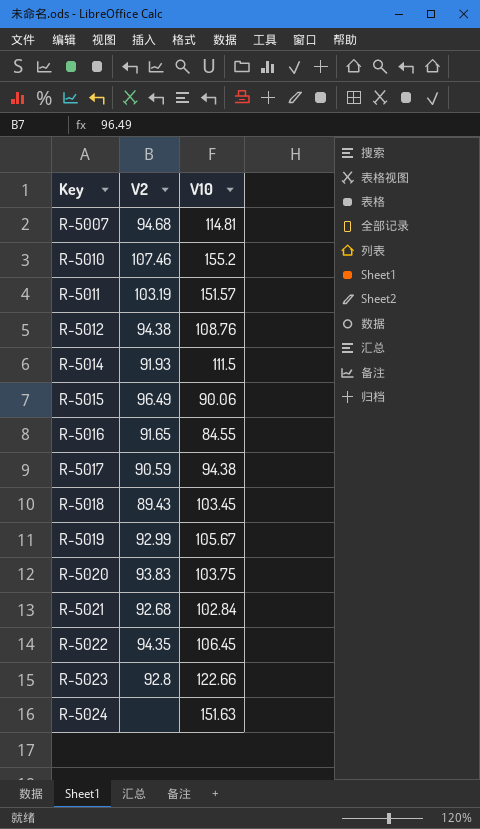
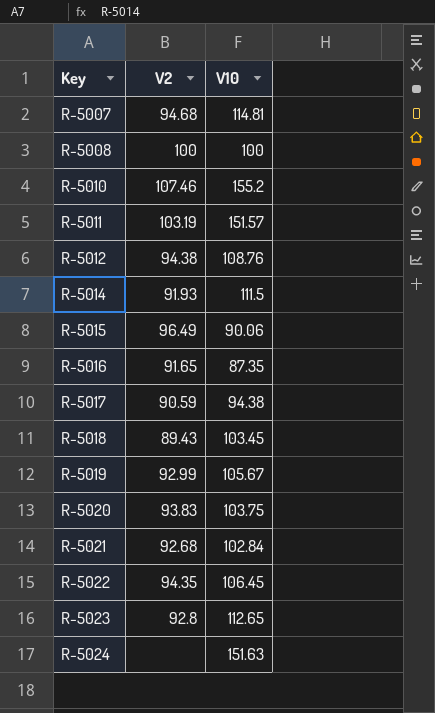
row R-5008: none -> 100 | 100
R-5016 | V10: 84.55 -> 87.35
R-5023 | V10: 122.66 -> 112.65

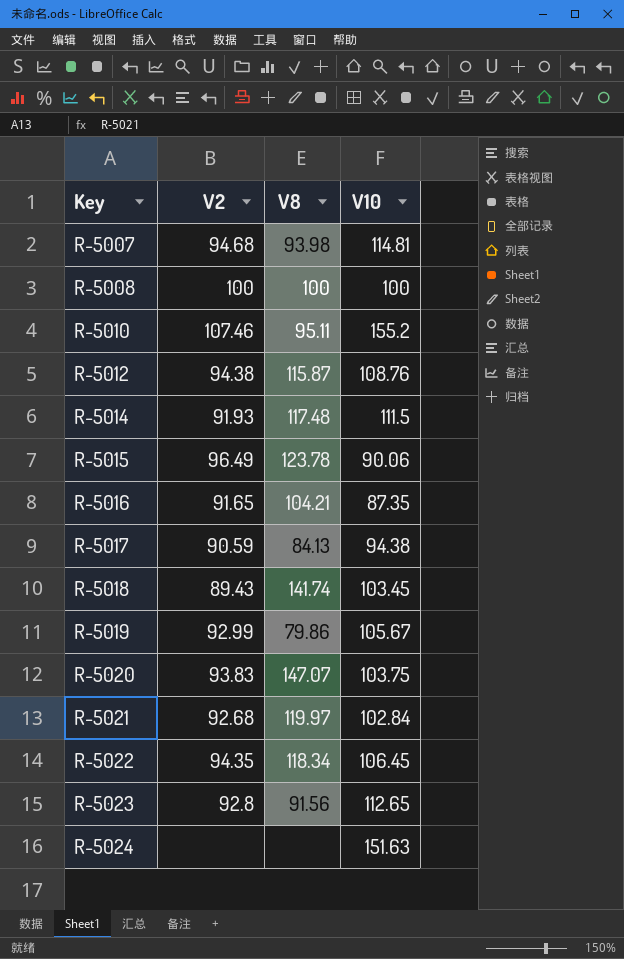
column V8 | position: none -> 3
row R-5011: 103.19 | 151.57 -> none

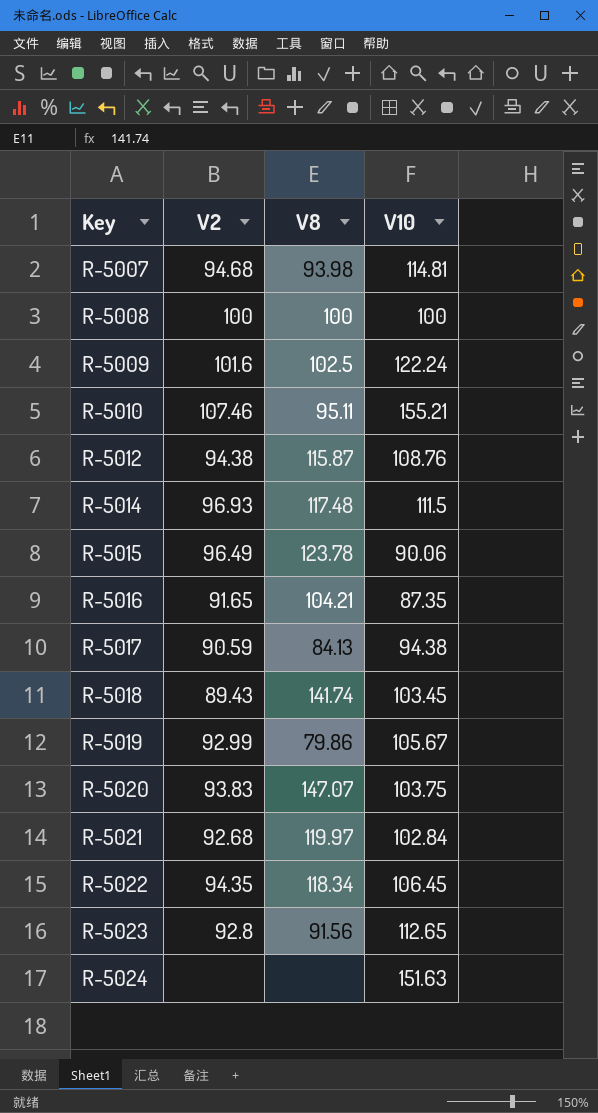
row R-5009: none -> 101.6 | 102.5 | 122.24
R-5010 | V10: 155.2 -> 155.21
R-5014 | V2: 91.93 -> 96.93

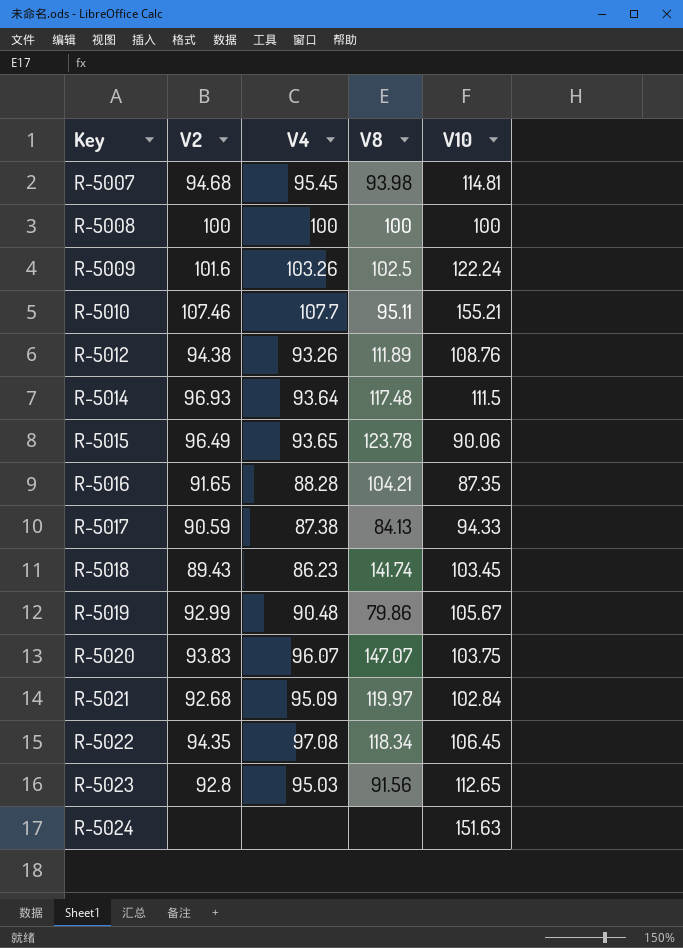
column V4 | position: none -> 3
R-5012 | V8: 115.87 -> 111.89
R-5017 | V10: 94.38 -> 94.33

